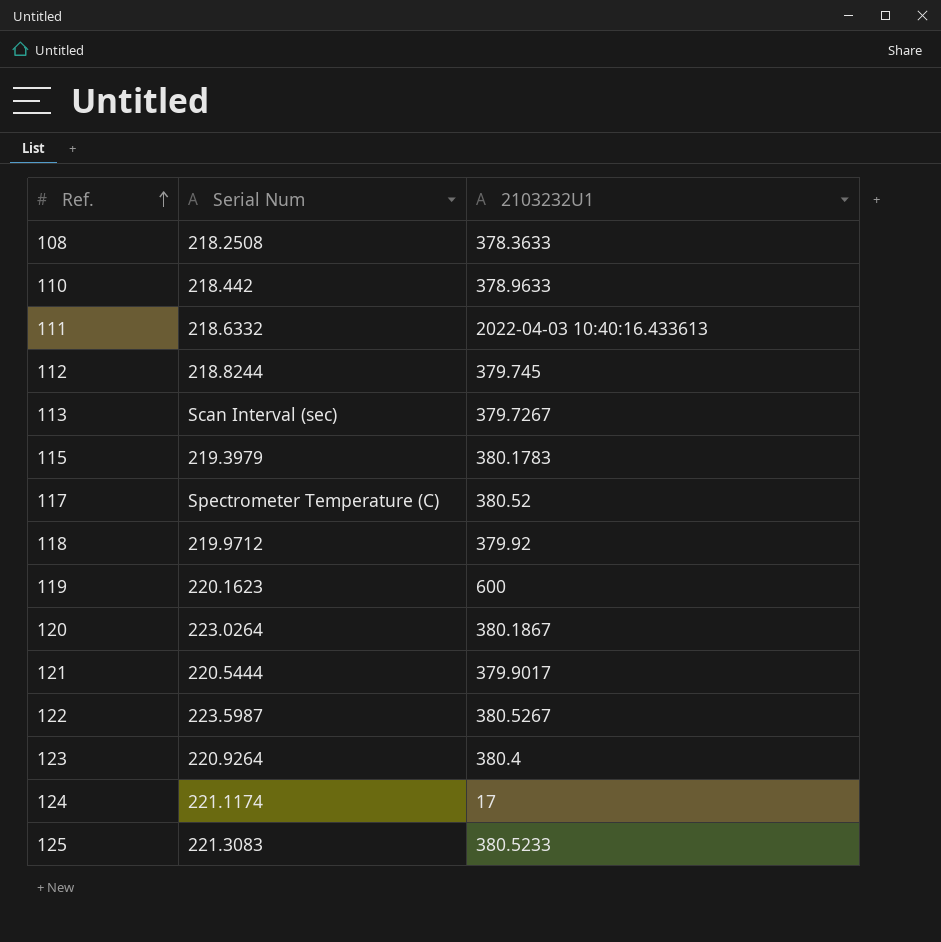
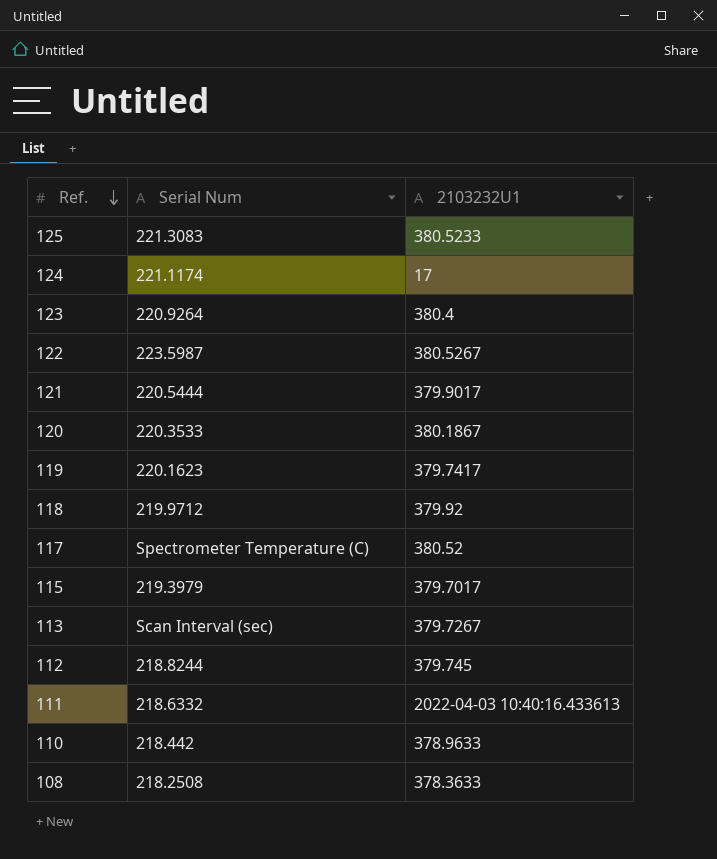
row order: Ref. ascending -> Ref. descending
120 | Serial Num: 223.0264 -> 220.3533
119 | 2103232U1: 600 -> 379.7417
115 | 2103232U1: 380.1783 -> 379.7017

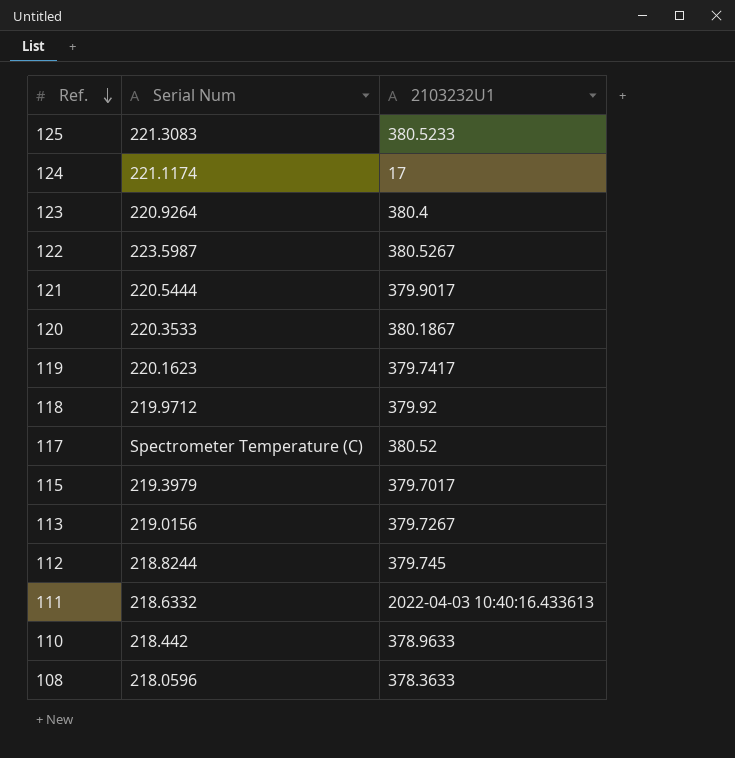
113 | Serial Num: Scan Interval (sec) -> 219.0156
108 | Serial Num: 218.2508 -> 218.0596

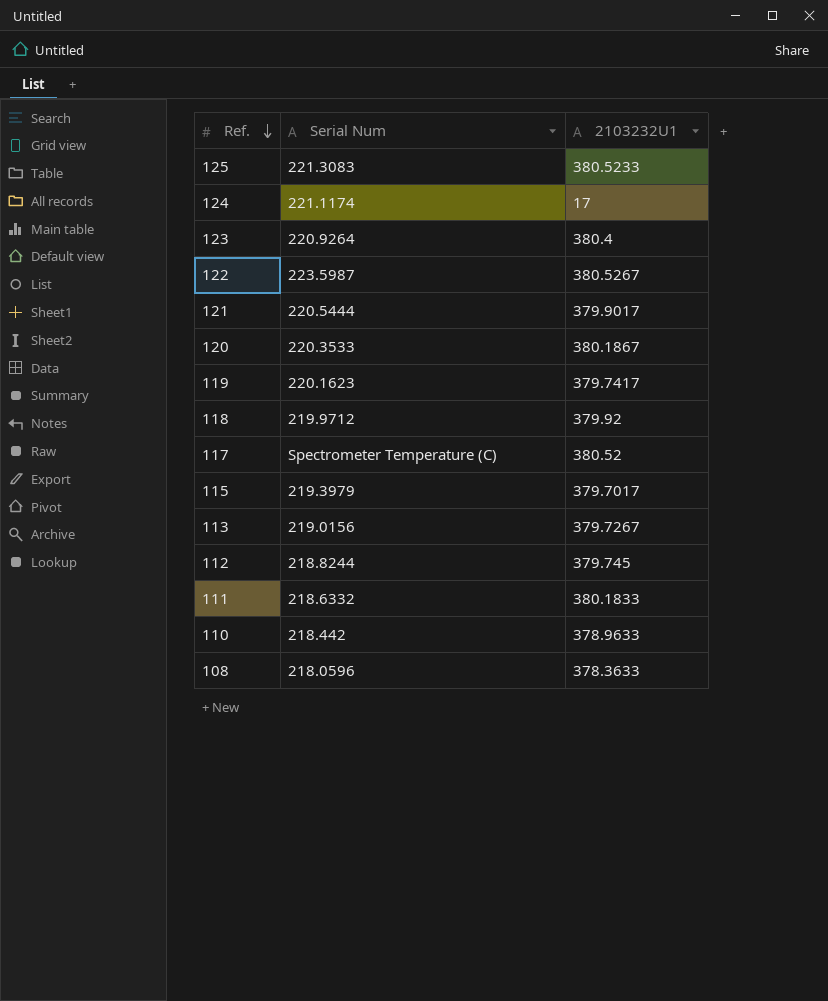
111 | 2103232U1: 2022-04-03 10:40:16.433613 -> 380.1833

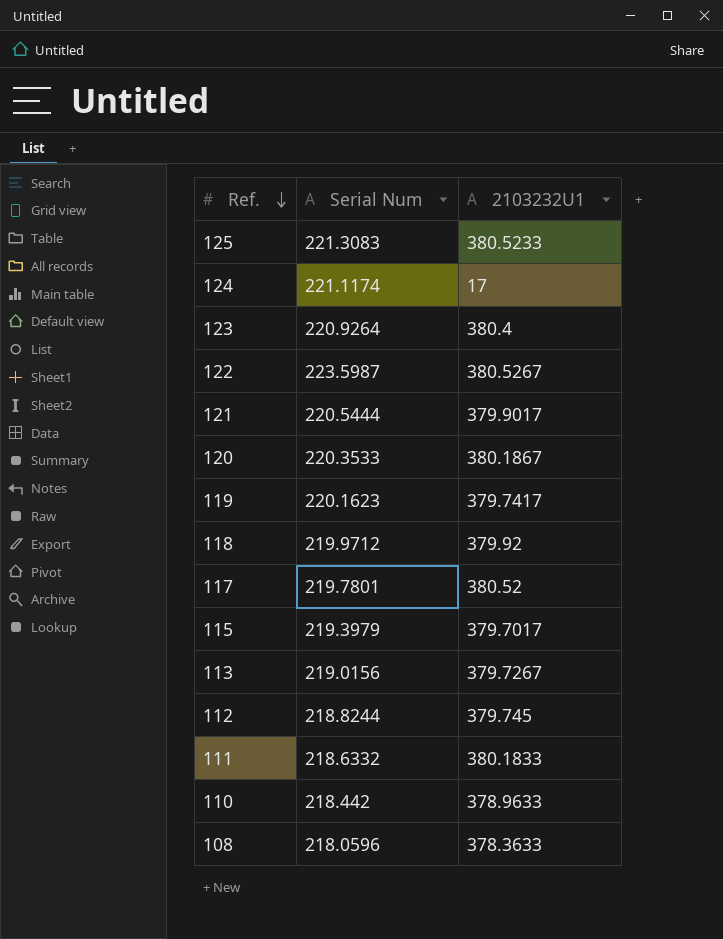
117 | Serial Num: Spectrometer Temperature (C) -> 219.7801

